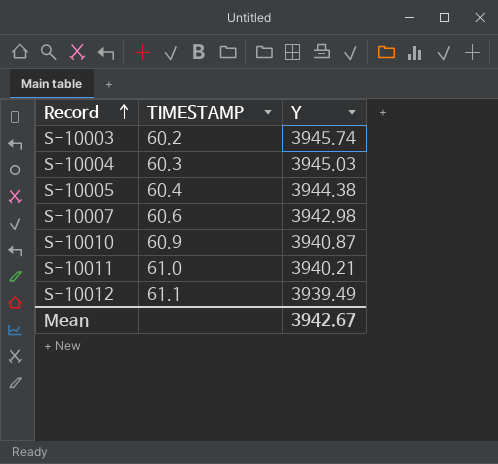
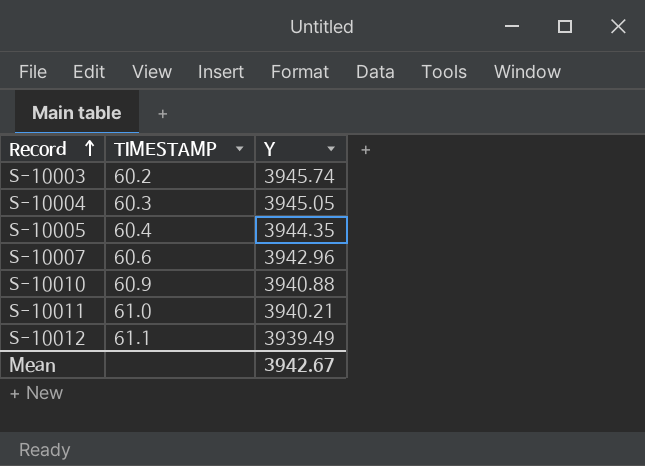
S-10004 | Y: 3945.03 -> 3945.05
S-10005 | Y: 3944.38 -> 3944.35
S-10007 | Y: 3942.98 -> 3942.96
S-10010 | Y: 3940.87 -> 3940.88

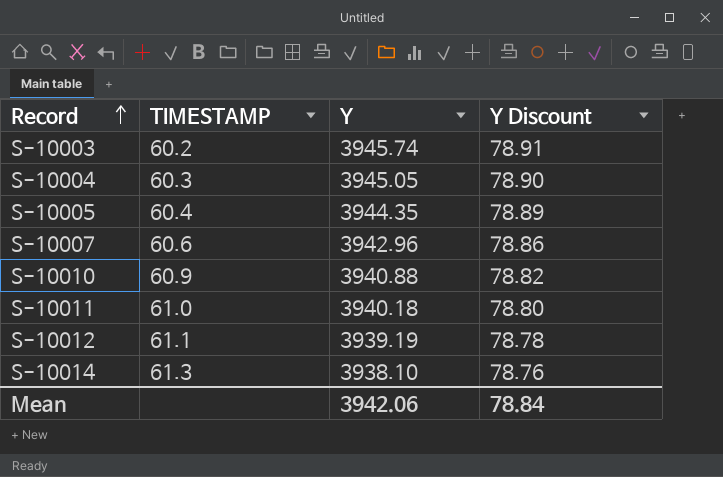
column Y Discount | formula: none -> [Y] * 0.02
S-10011 | Y: 3940.21 -> 3940.18
S-10012 | Y: 3939.49 -> 3939.19
row S-10014: none -> 61.3 | 3938.10 | 78.76
Mean | Y: 3942.67 -> 3942.06

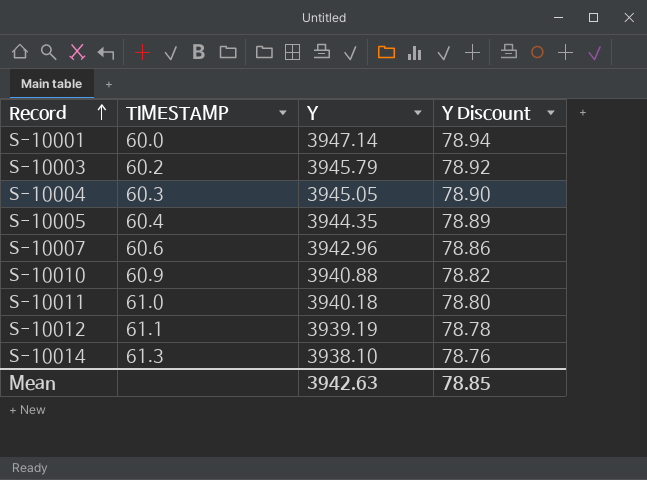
row S-10001: none -> 60.0 | 3947.14 | 78.94
S-10003 | Y: 3945.74 -> 3945.79
S-10003 | Y Discount: 78.91 -> 78.92
Mean | Y: 3942.06 -> 3942.63
Mean | Y Discount: 78.84 -> 78.85

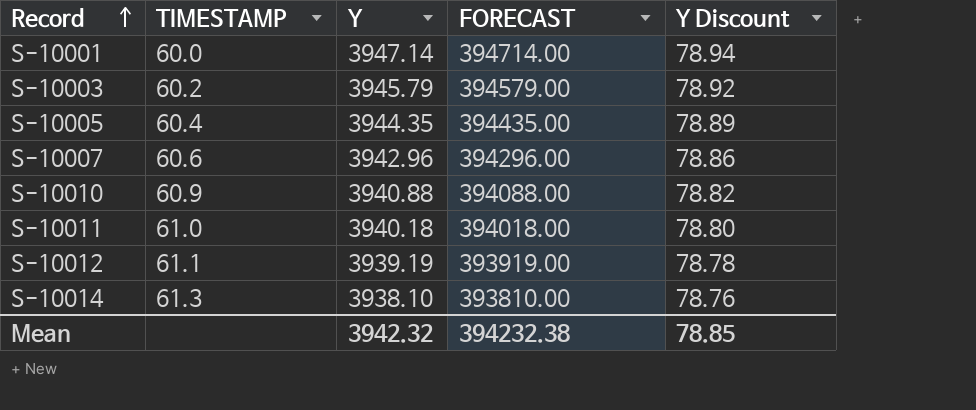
column FORECAST | formula: none -> [Y] * 100
row S-10004: 60.3 | 3945.05 | 78.90 -> none
Mean | Y: 3942.63 -> 3942.32

